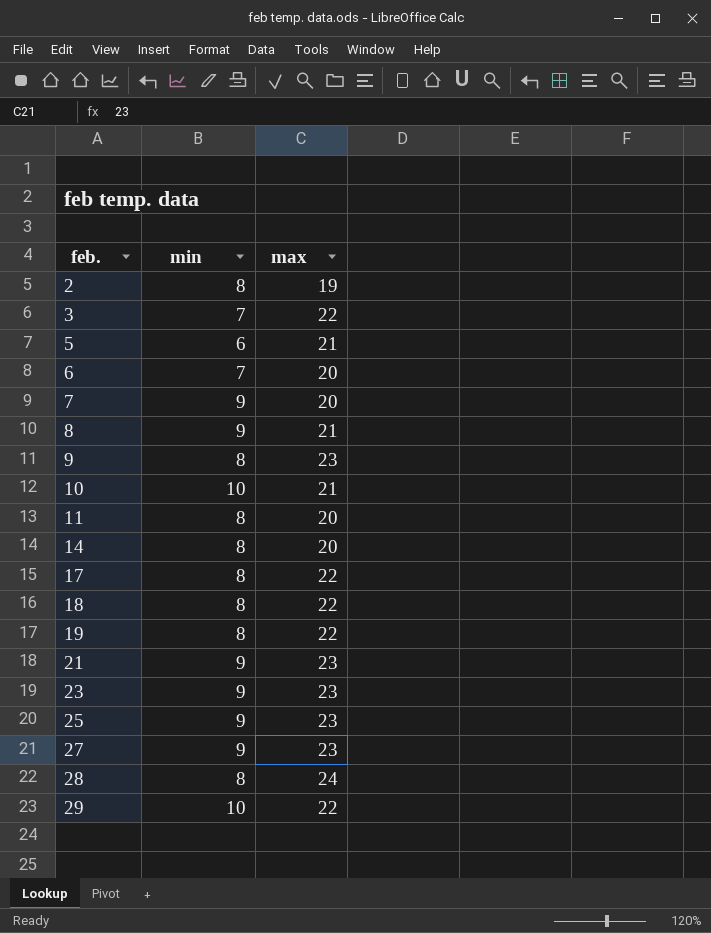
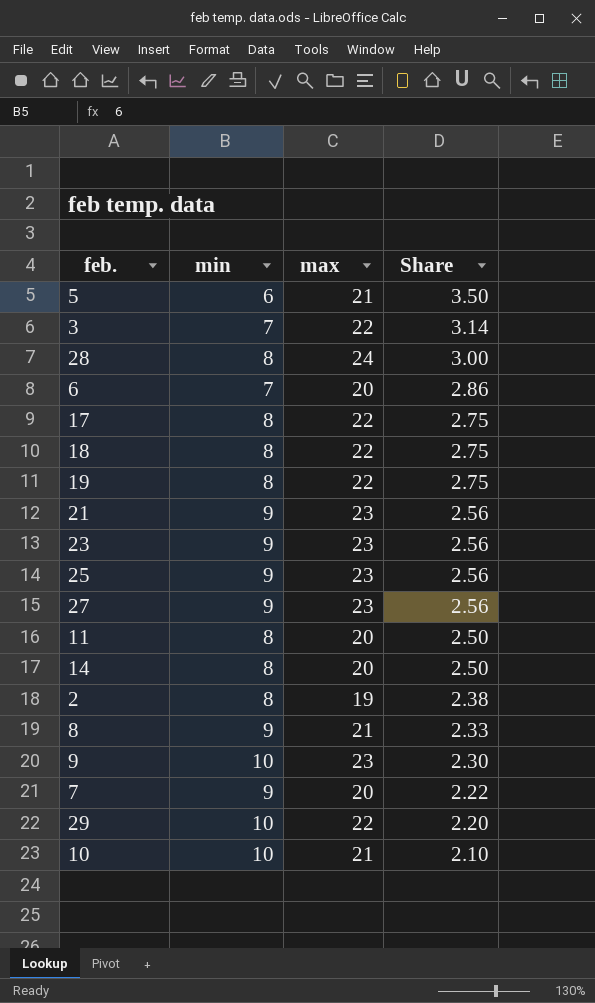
row order: feb. ascending -> Share descending
column Share | formula: none -> [max] / [min]
9 | min: 8 -> 10

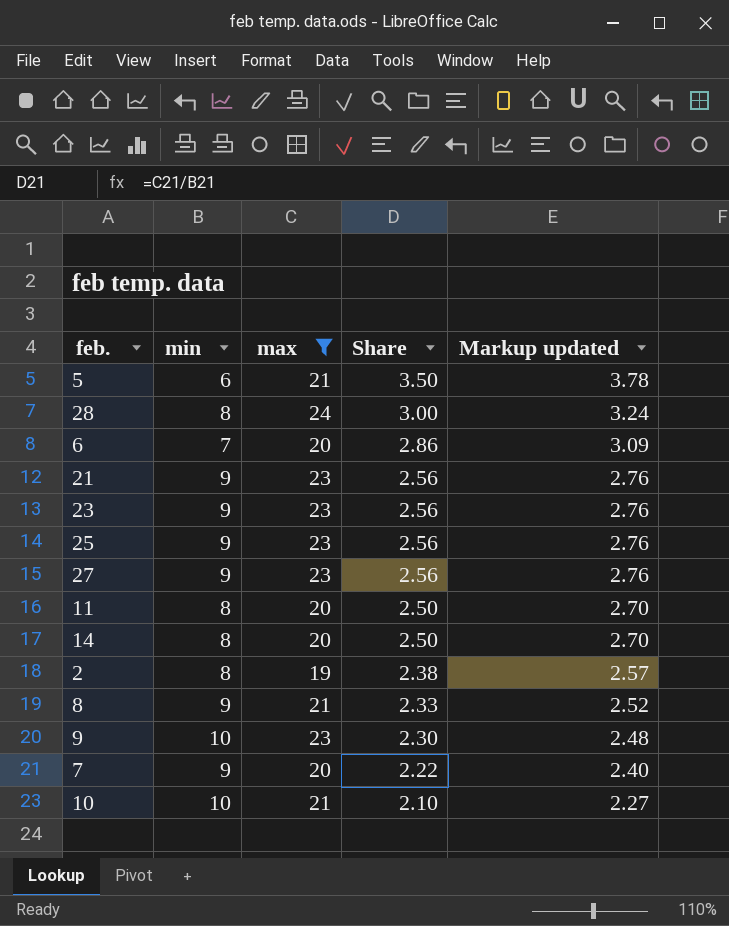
filter: none -> max != 22
column Markup updated | formula: none -> [Share] * 1.08

